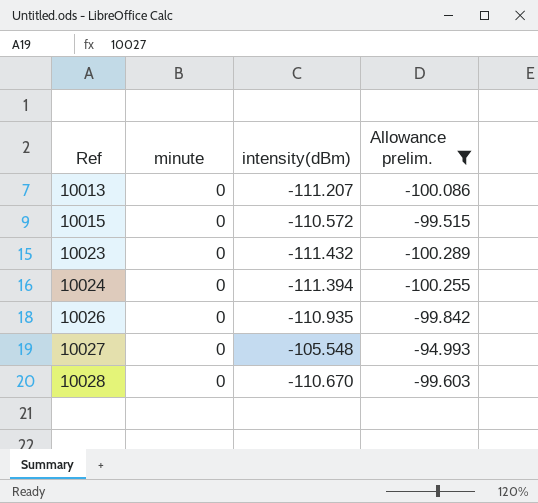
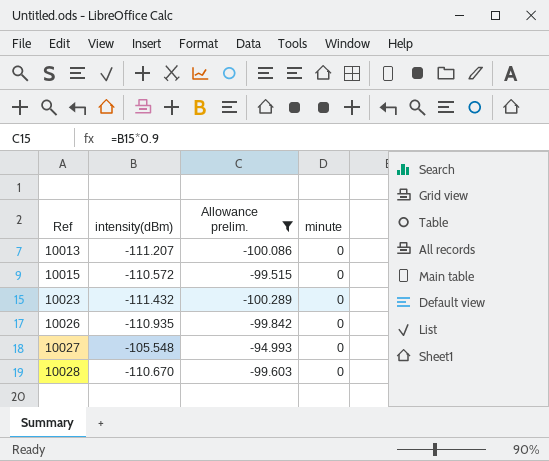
column minute | position: 2 -> 4
row 10024: 0 | -111.394 | -100.255 -> none

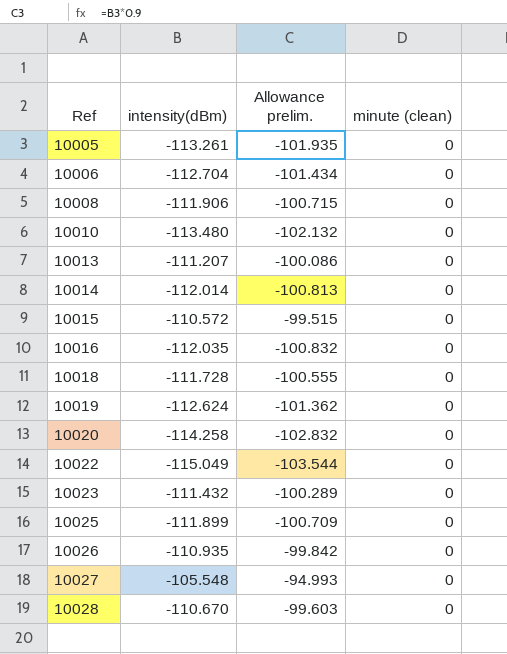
filter: Allowance prelim. >= -100.289 -> none
column name: minute -> minute (clean)

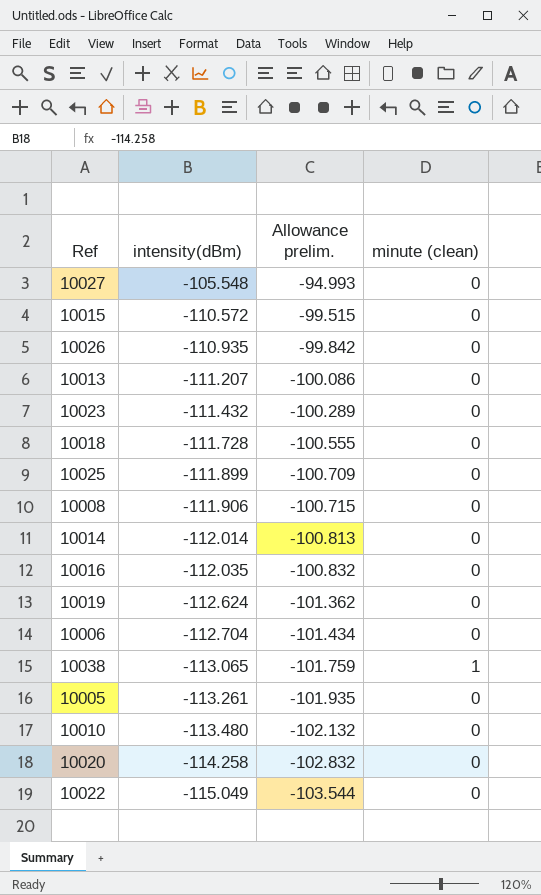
row order: Ref ascending -> intensity(dBm) descending
row 10028: -110.670 | -99.603 | 0 -> none
row 10038: none -> -113.065 | -101.759 | 1

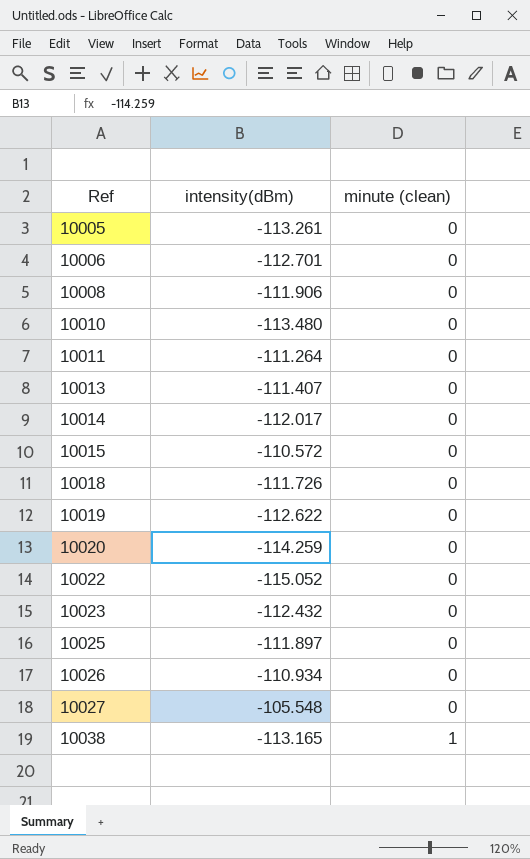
row order: intensity(dBm) descending -> Ref ascending
column Allowance prelim. | formula: [intensity(dBm)] * 0.9 -> none
row 10016: -112.035 | -100.832 | 0 -> none
10006 | intensity(dBm): -112.704 -> -112.701
row 10011: none -> -111.264 | 0
10013 | intensity(dBm): -111.207 -> -111.407
10014 | intensity(dBm): -112.014 -> -112.017
10018 | intensity(dBm): -111.728 -> -111.726
10019 | intensity(dBm): -112.624 -> -112.622
10020 | intensity(dBm): -114.258 -> -114.259
10022 | intensity(dBm): -115.049 -> -115.052
10023 | intensity(dBm): -111.432 -> -112.432
10025 | intensity(dBm): -111.899 -> -111.897
10026 | intensity(dBm): -110.935 -> -110.934
10038 | intensity(dBm): -113.065 -> -113.165

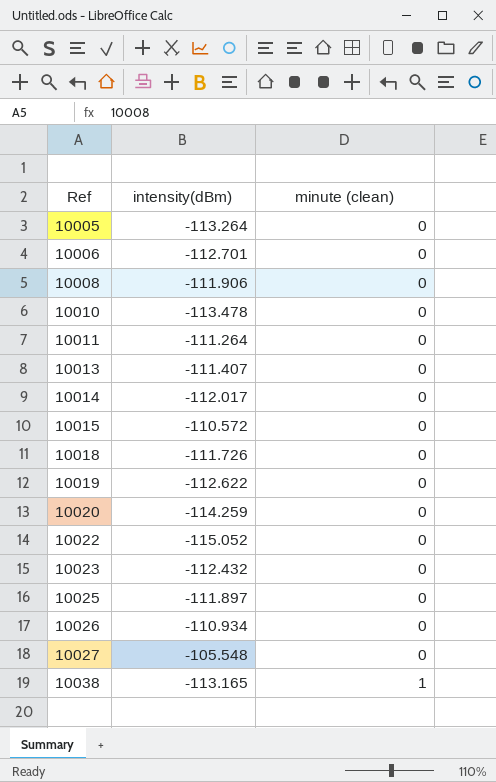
10005 | intensity(dBm): -113.261 -> -113.264
10010 | intensity(dBm): -113.480 -> -113.478

